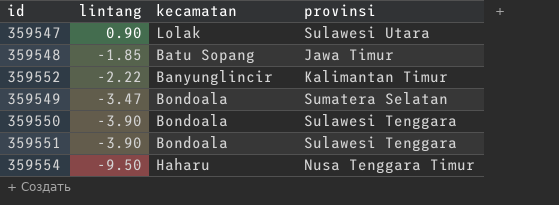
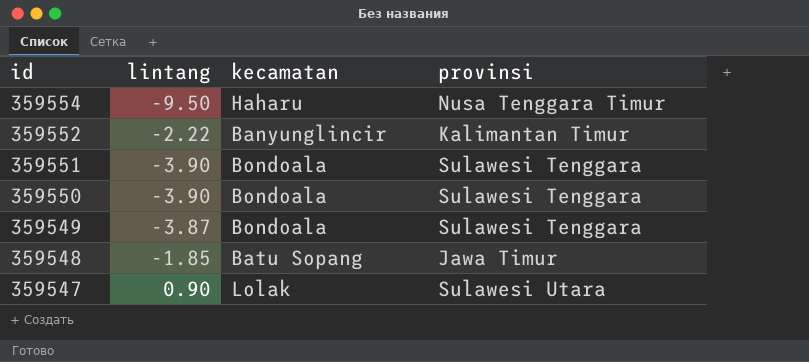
row order: lintang descending -> id descending
359549 | lintang: -3.47 -> -3.87
359549 | provinsi: Sumatera Selatan -> Sulawesi Tenggara

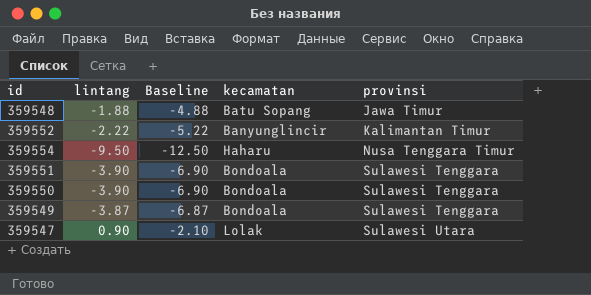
row order: id descending -> provinsi ascending
column Baseline | formula: none -> [lintang] - 3
359548 | lintang: -1.85 -> -1.88

